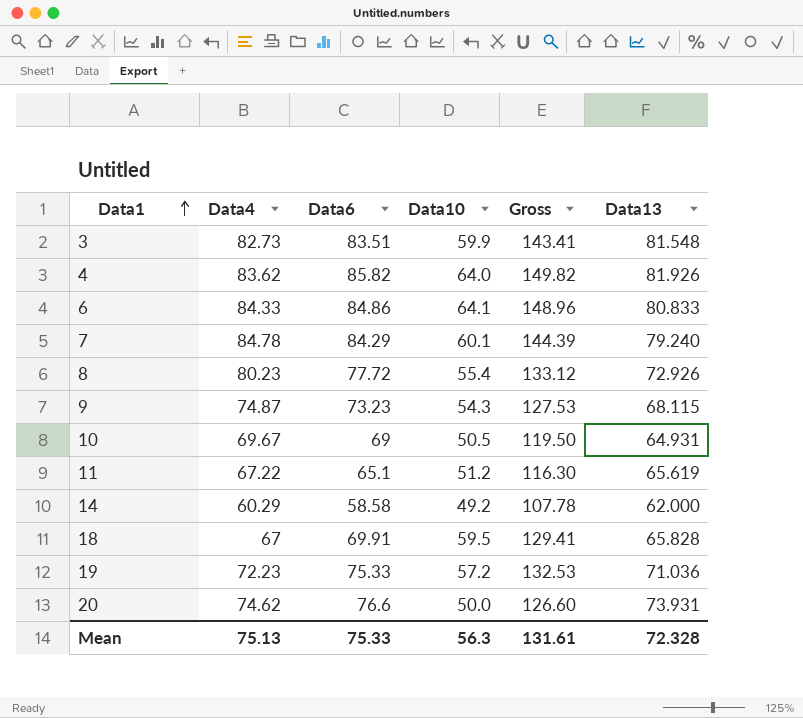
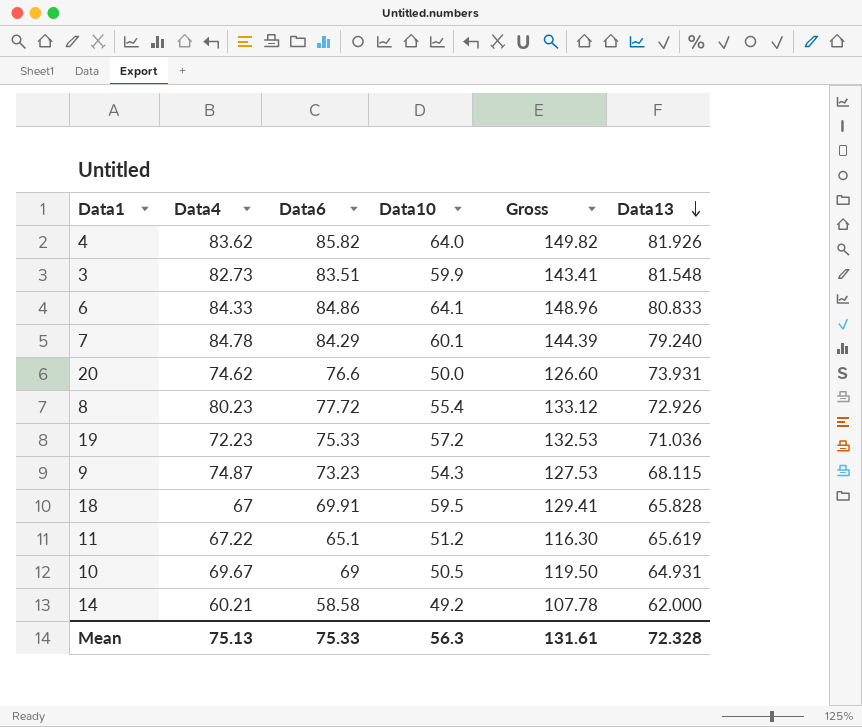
row order: Data1 ascending -> Data13 descending
14 | Data4: 60.29 -> 60.21

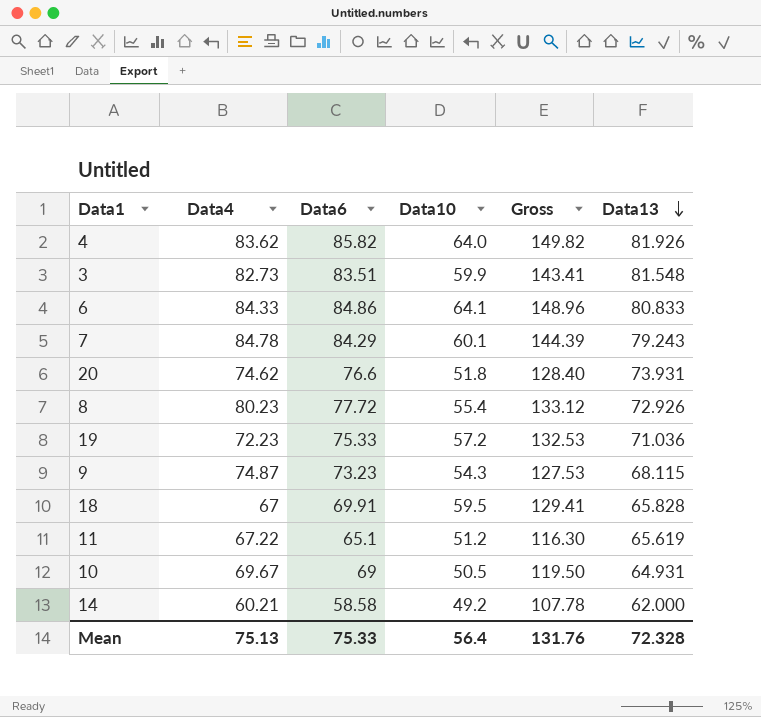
7 | Data13: 79.240 -> 79.243
20 | Data10: 50.0 -> 51.8
20 | Gross: 126.60 -> 128.40
Mean | Data10: 56.3 -> 56.4
Mean | Gross: 131.61 -> 131.76

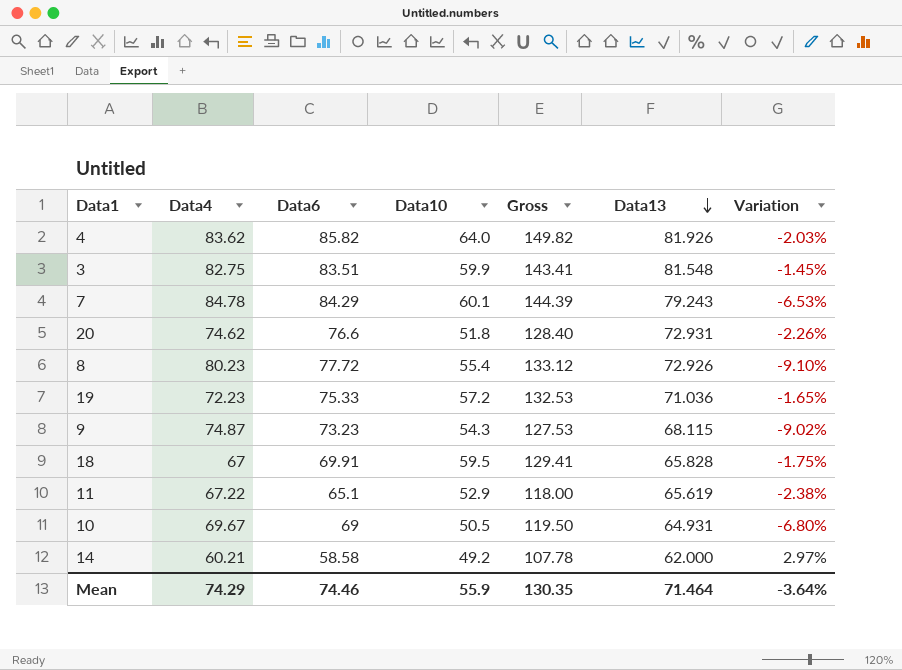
column Variation | formula: none -> ([Data13] - [Data4]) / [Data4]
row 6: 84.33 | 84.86 | 64.1 | 148.96 | 80.833 -> none
3 | Data4: 82.73 -> 82.75
20 | Data13: 73.931 -> 72.931
11 | Data10: 51.2 -> 52.9
11 | Gross: 116.30 -> 118.00
Mean | Data4: 75.13 -> 74.29
Mean | Data6: 75.33 -> 74.46
Mean | Data10: 56.4 -> 55.9
Mean | Gross: 131.76 -> 130.35
Mean | Data13: 72.328 -> 71.464

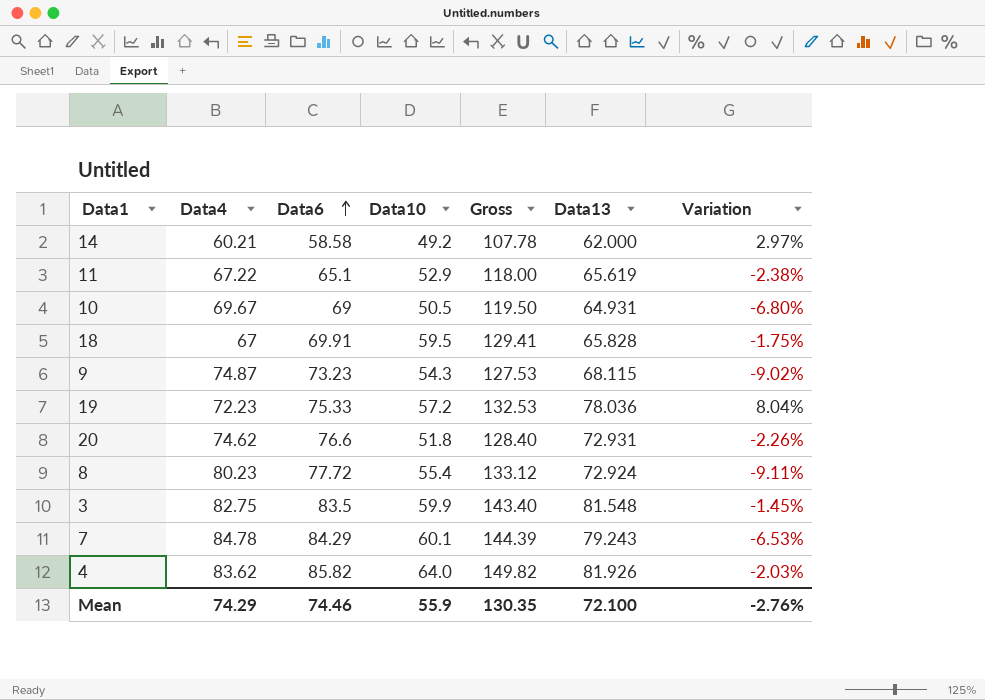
row order: Data13 descending -> Data6 ascending
19 | Data13: 71.036 -> 78.036
19 | Variation: -1.65% -> 8.04%
8 | Data13: 72.926 -> 72.924
8 | Variation: -9.10% -> -9.11%
3 | Data6: 83.51 -> 83.5
3 | Gross: 143.41 -> 143.40
Mean | Data13: 71.464 -> 72.100
Mean | Variation: -3.64% -> -2.76%

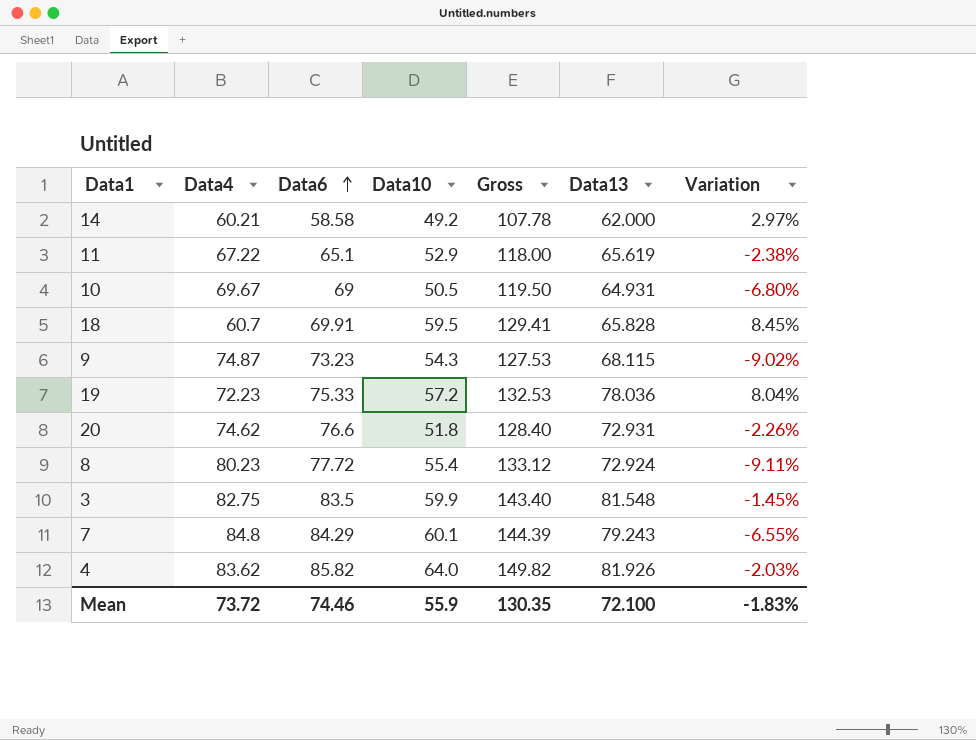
18 | Data4: 67 -> 60.7
18 | Variation: -1.75% -> 8.45%
7 | Data4: 84.78 -> 84.8
7 | Variation: -6.53% -> -6.55%
Mean | Data4: 74.29 -> 73.72
Mean | Variation: -2.76% -> -1.83%

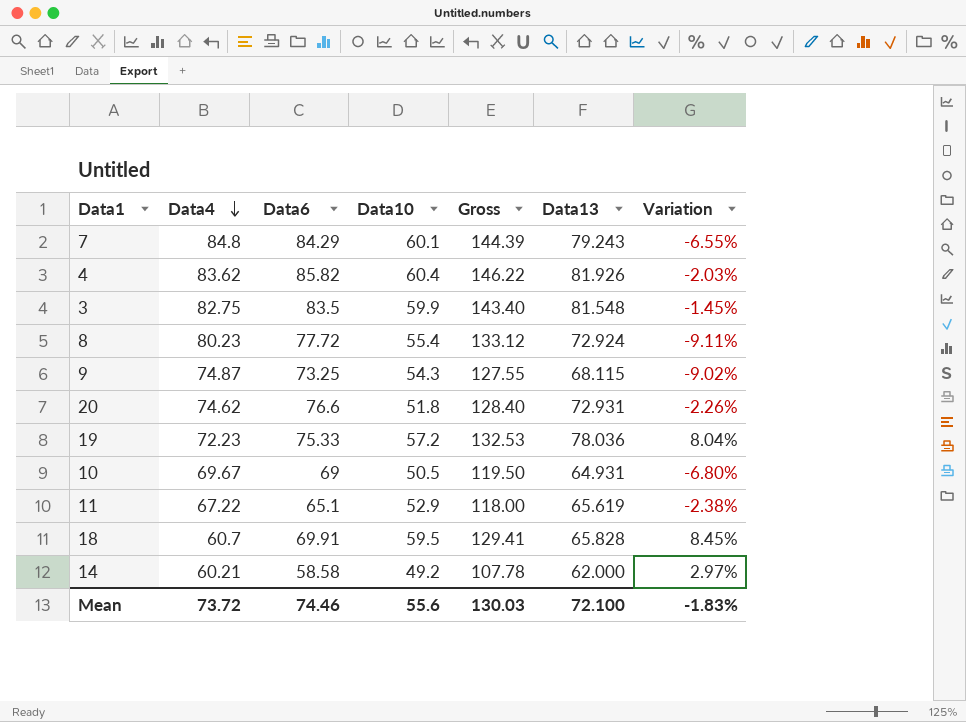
row order: Data6 ascending -> Data4 descending
4 | Data10: 64.0 -> 60.4
4 | Gross: 149.82 -> 146.22
9 | Data6: 73.23 -> 73.25
9 | Gross: 127.53 -> 127.55
Mean | Data10: 55.9 -> 55.6
Mean | Gross: 130.35 -> 130.03

